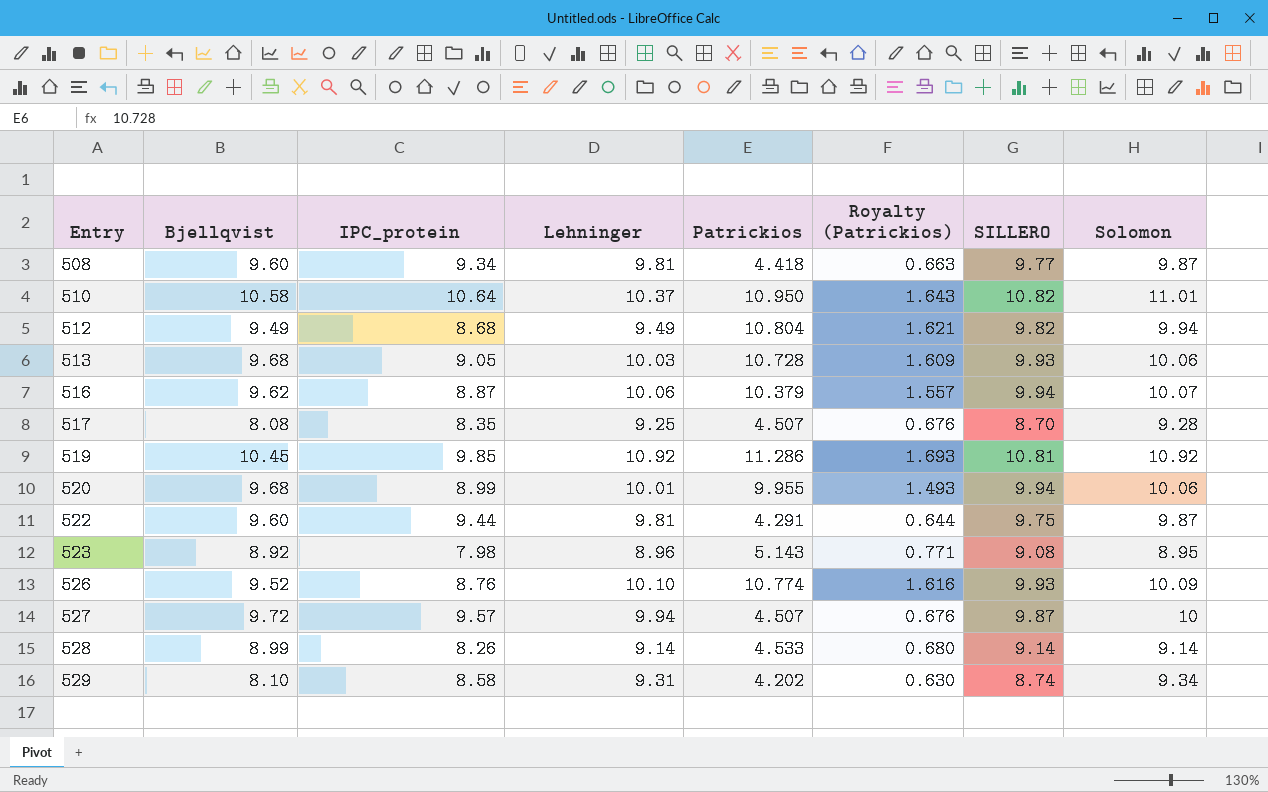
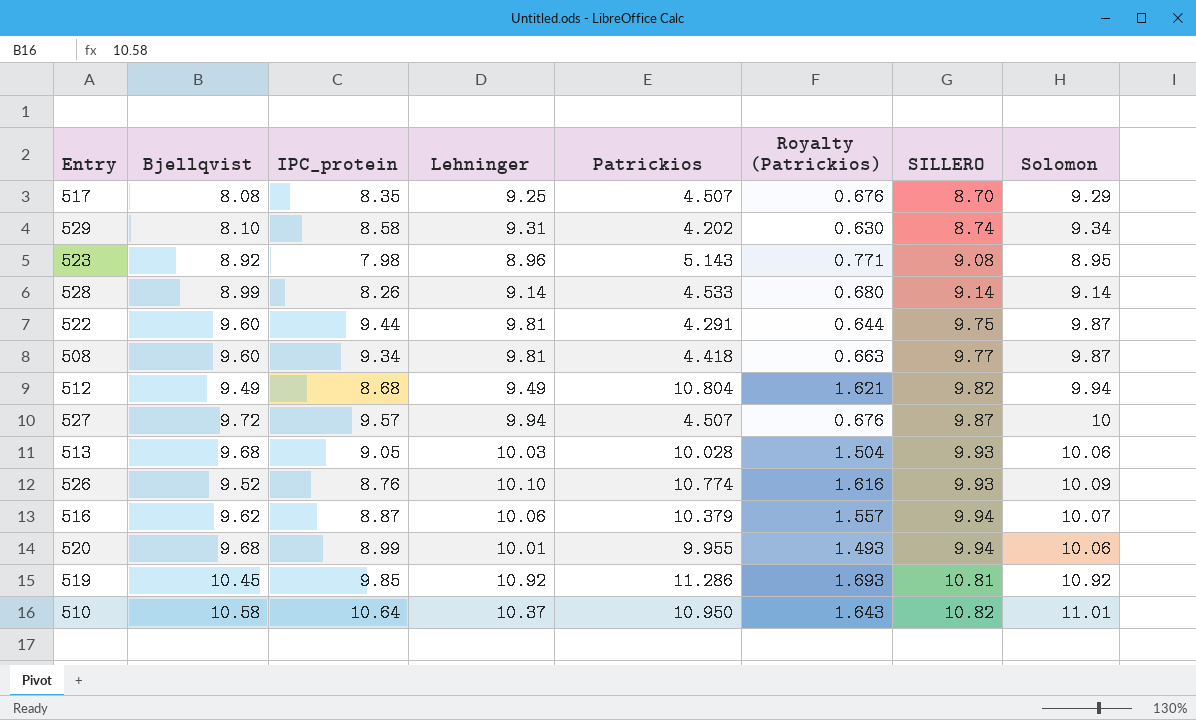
row order: Entry ascending -> SILLERO ascending
517 | Solomon: 9.28 -> 9.29
513 | Patrickios: 10.728 -> 10.028
513 | Royalty (Patrickios): 1.609 -> 1.504

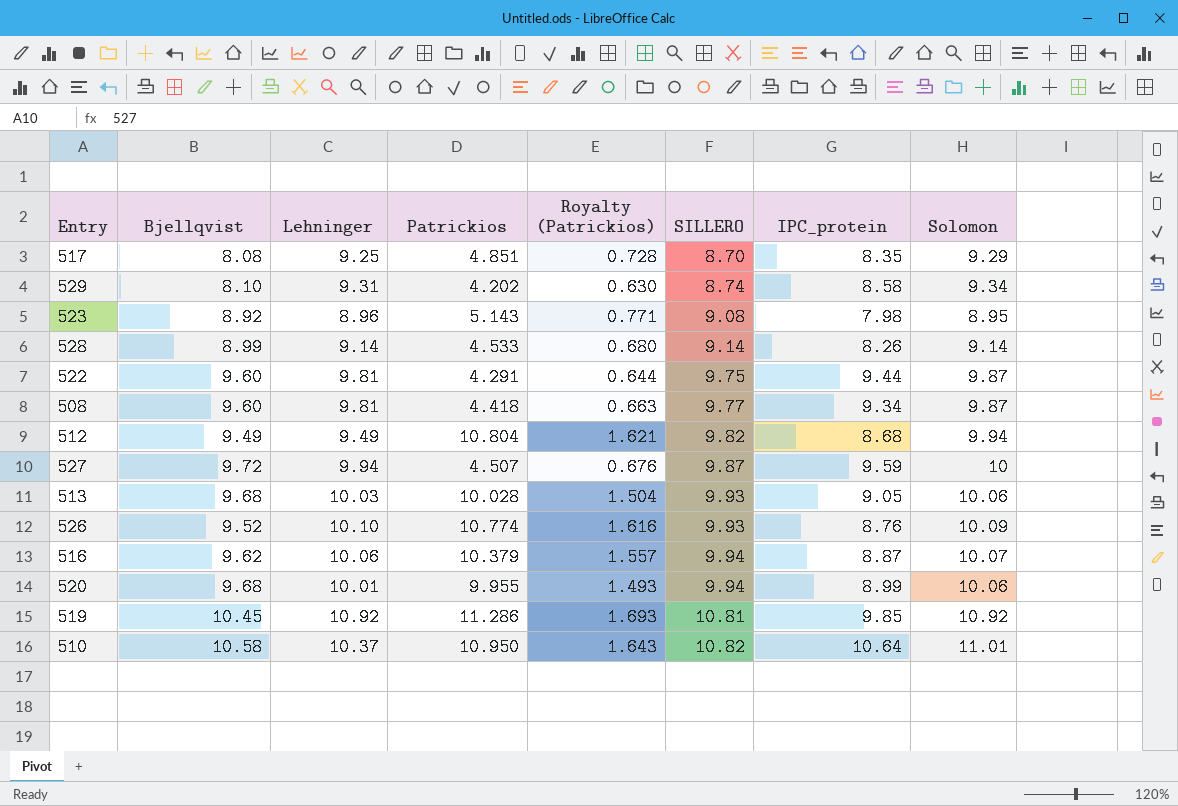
column IPC_protein | position: 3 -> 7
517 | Patrickios: 4.507 -> 4.851
517 | Royalty (Patrickios): 0.676 -> 0.728
527 | IPC_protein: 9.57 -> 9.59

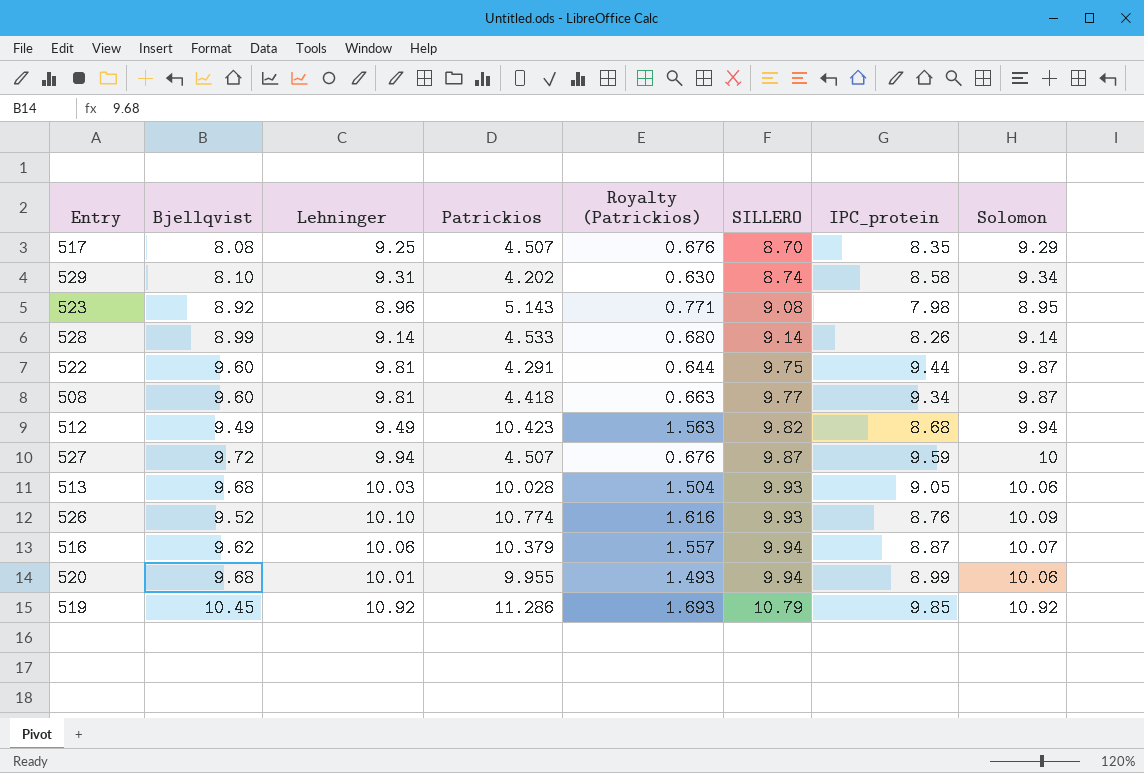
row 510: 10.58 | 10.37 | 10.950 | 1.643 | 10.82 | 10.64 | 11.01 -> none
517 | Patrickios: 4.851 -> 4.507
517 | Royalty (Patrickios): 0.728 -> 0.676
512 | Patrickios: 10.804 -> 10.423
512 | Royalty (Patrickios): 1.621 -> 1.563
519 | SILLERO: 10.81 -> 10.79

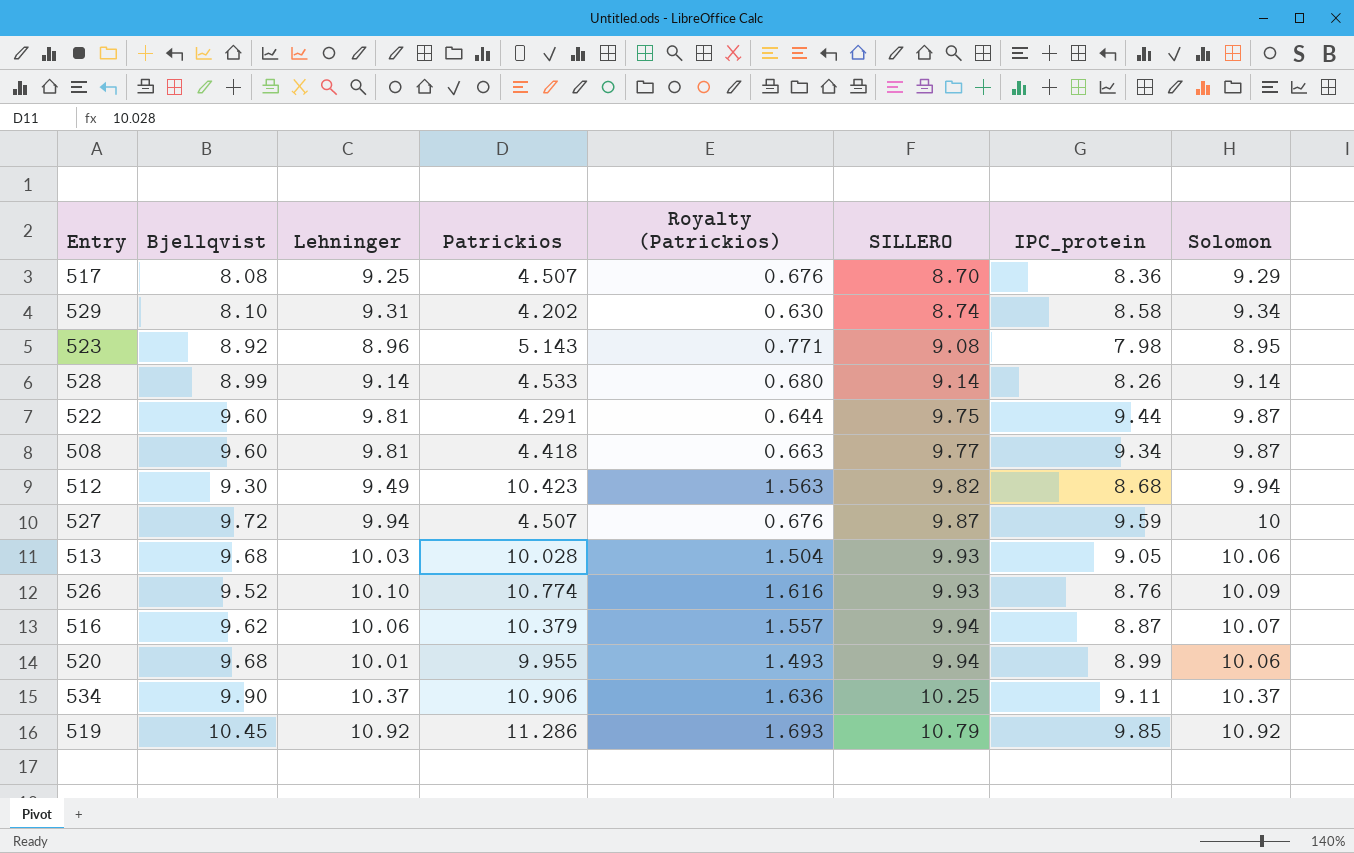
517 | IPC_protein: 8.35 -> 8.36
512 | Bjellqvist: 9.49 -> 9.30
row 534: none -> 9.90 | 10.37 | 10.906 | 1.636 | 10.25 | 9.11 | 10.37

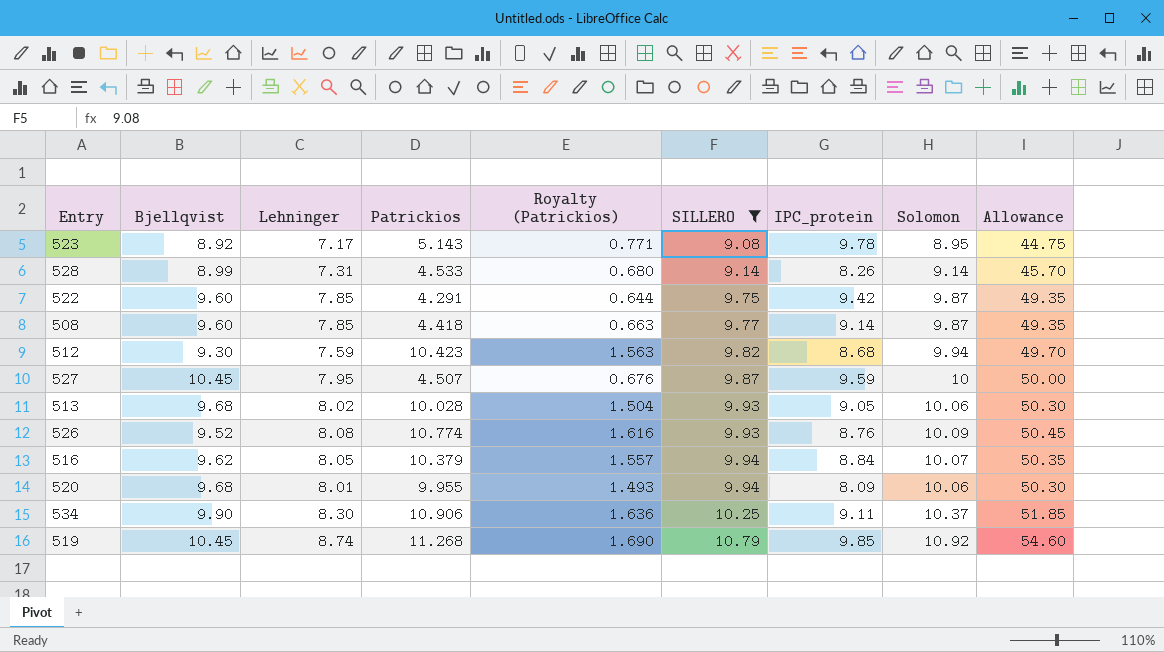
filter: none -> SILLERO >= 9.08
column Allowance | formula: none -> [Solomon] * 5
523 | Lehninger: 8.96 -> 7.17
523 | IPC_protein: 7.98 -> 9.78
528 | Lehninger: 9.14 -> 7.31
522 | Lehninger: 9.81 -> 7.85
522 | IPC_protein: 9.44 -> 9.42
508 | Lehninger: 9.81 -> 7.85
508 | IPC_protein: 9.34 -> 9.14
512 | Lehninger: 9.49 -> 7.59
527 | Bjellqvist: 9.72 -> 10.45
527 | Lehninger: 9.94 -> 7.95
513 | Lehninger: 10.03 -> 8.02
526 | Lehninger: 10.10 -> 8.08
516 | Lehninger: 10.06 -> 8.05
516 | IPC_protein: 8.87 -> 8.84
520 | Lehninger: 10.01 -> 8.01
520 | IPC_protein: 8.99 -> 8.09
534 | Lehninger: 10.37 -> 8.30
519 | Lehninger: 10.92 -> 8.74
519 | Patrickios: 11.286 -> 11.268
519 | Royalty (Patrickios): 1.693 -> 1.690

